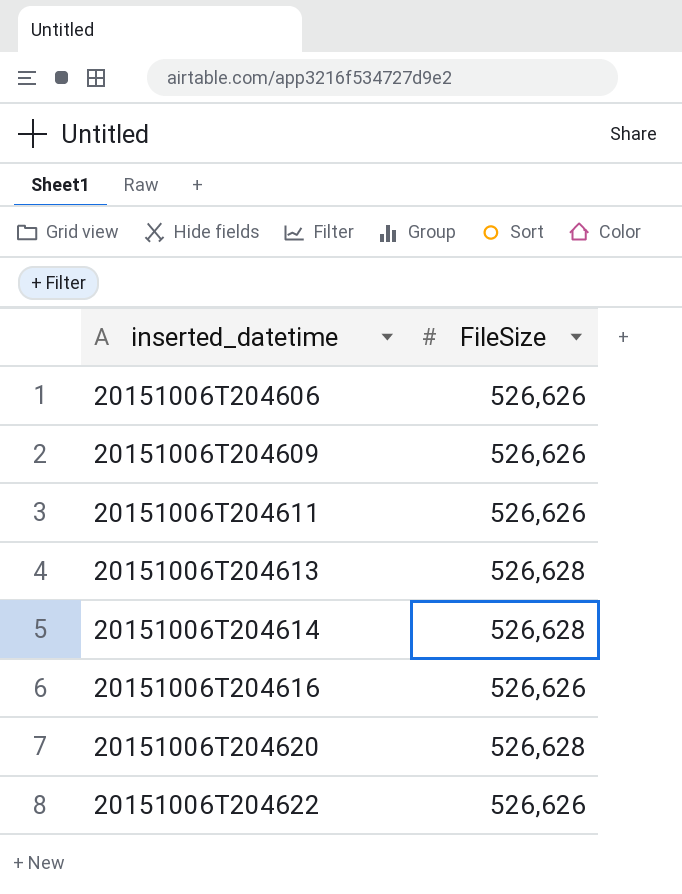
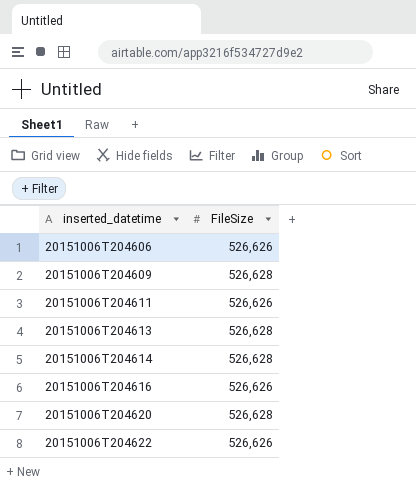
20151006T204609 | FileSize: 526,626 -> 526,628

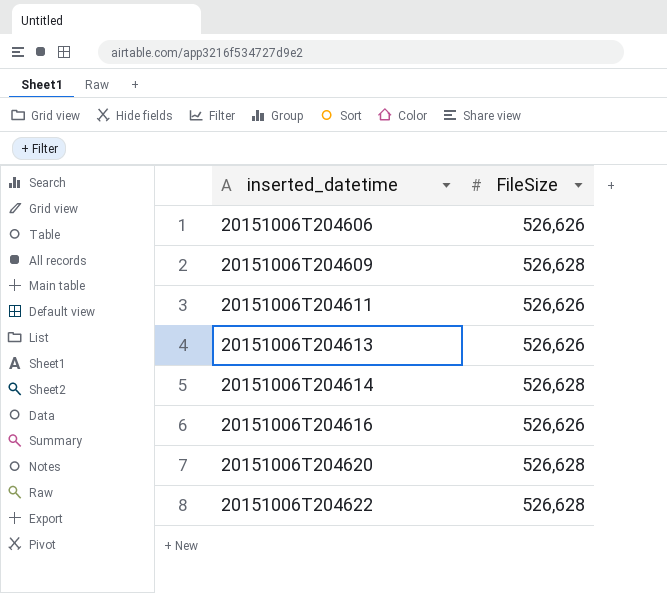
20151006T204613 | FileSize: 526,628 -> 526,626
20151006T204622 | FileSize: 526,626 -> 526,628

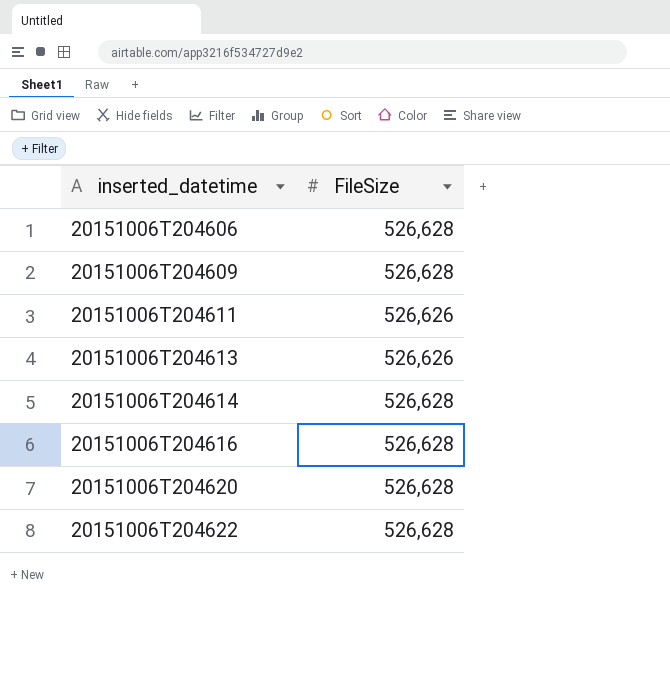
20151006T204606 | FileSize: 526,626 -> 526,628
20151006T204616 | FileSize: 526,626 -> 526,628

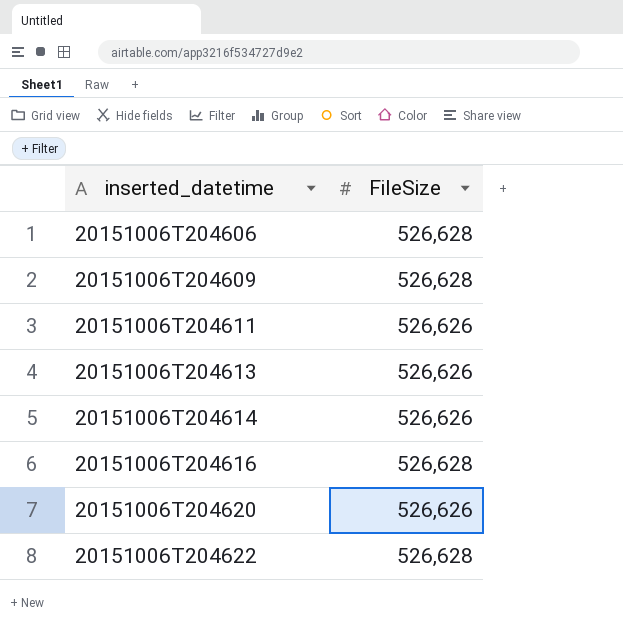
20151006T204614 | FileSize: 526,628 -> 526,626
20151006T204620 | FileSize: 526,628 -> 526,626

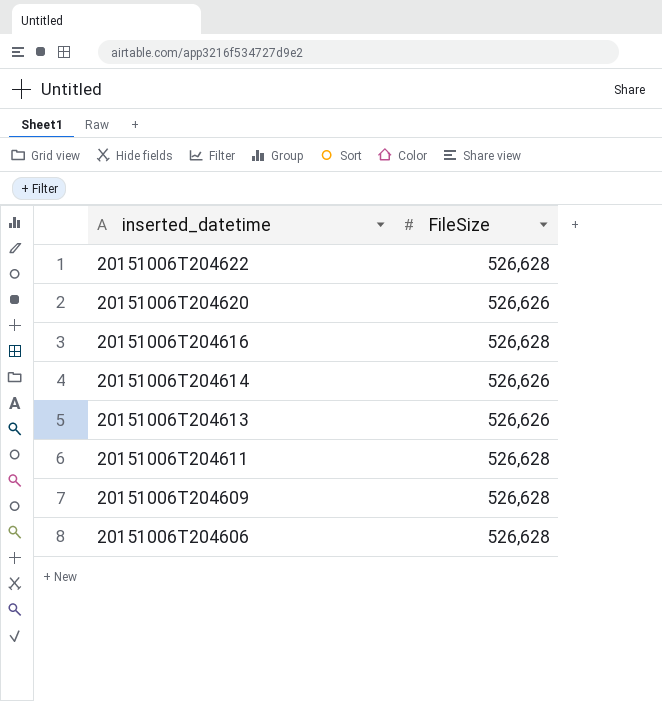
row order: inserted_datetime ascending -> inserted_datetime descending
20151006T204611 | FileSize: 526,626 -> 526,628

